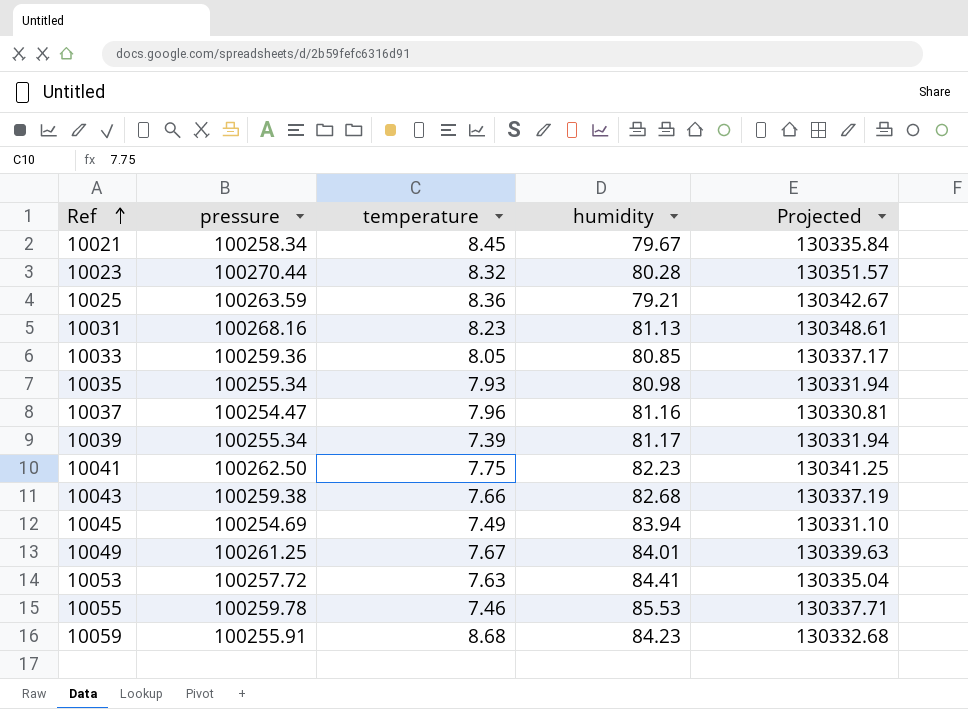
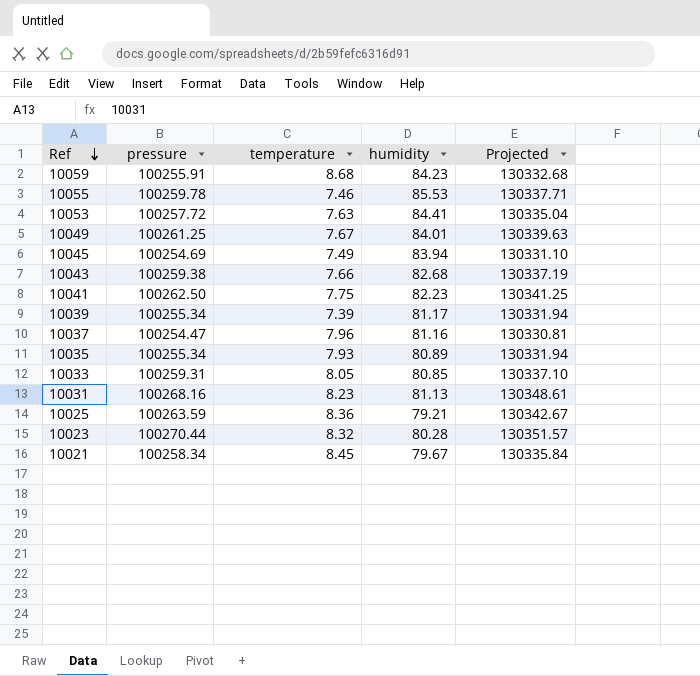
row order: Ref ascending -> Ref descending
10035 | humidity: 80.98 -> 80.89
10033 | pressure: 100259.36 -> 100259.31
10033 | Projected: 130337.17 -> 130337.10

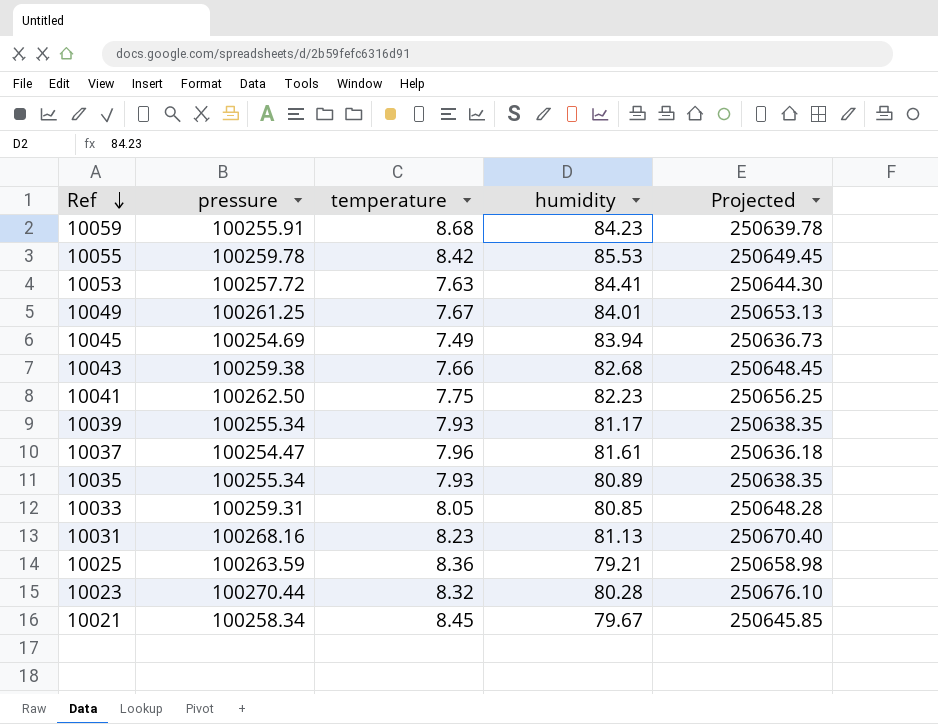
column Projected | formula: [pressure] * 1.3 -> [pressure] * 2.5
10055 | temperature: 7.46 -> 8.42
10039 | temperature: 7.39 -> 7.93
10037 | humidity: 81.16 -> 81.61

